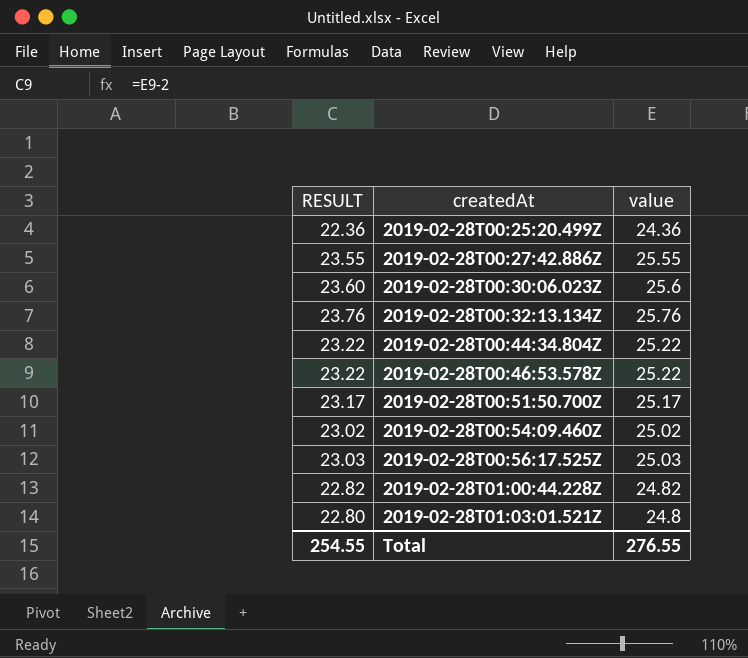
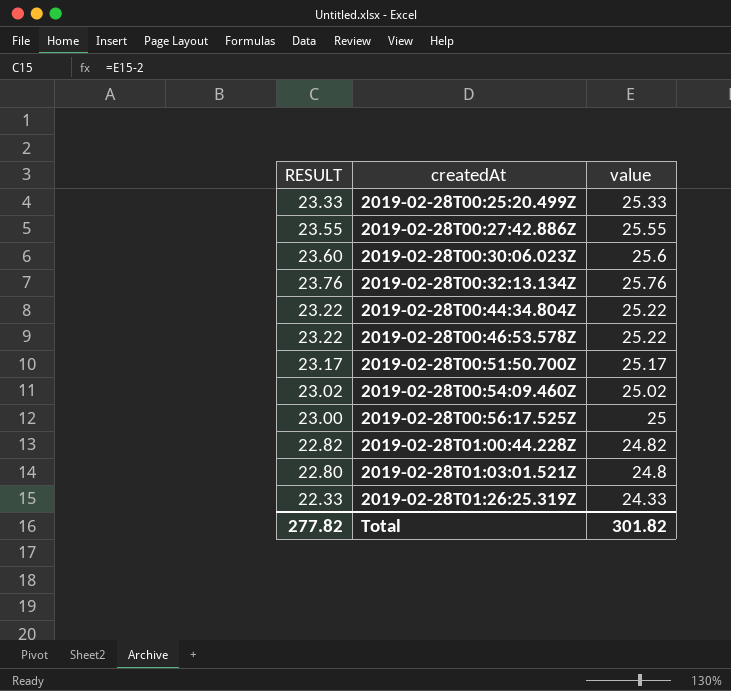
2019-02-28T00:25:20.499Z | RESULT: 22.36 -> 23.33
2019-02-28T00:25:20.499Z | value: 24.36 -> 25.33
2019-02-28T00:56:17.525Z | RESULT: 23.03 -> 23.00
2019-02-28T00:56:17.525Z | value: 25.03 -> 25
row 2019-02-28T01:26:25.319Z: none -> 22.33 | 24.33
Total | RESULT: 254.55 -> 277.82
Total | value: 276.55 -> 301.82

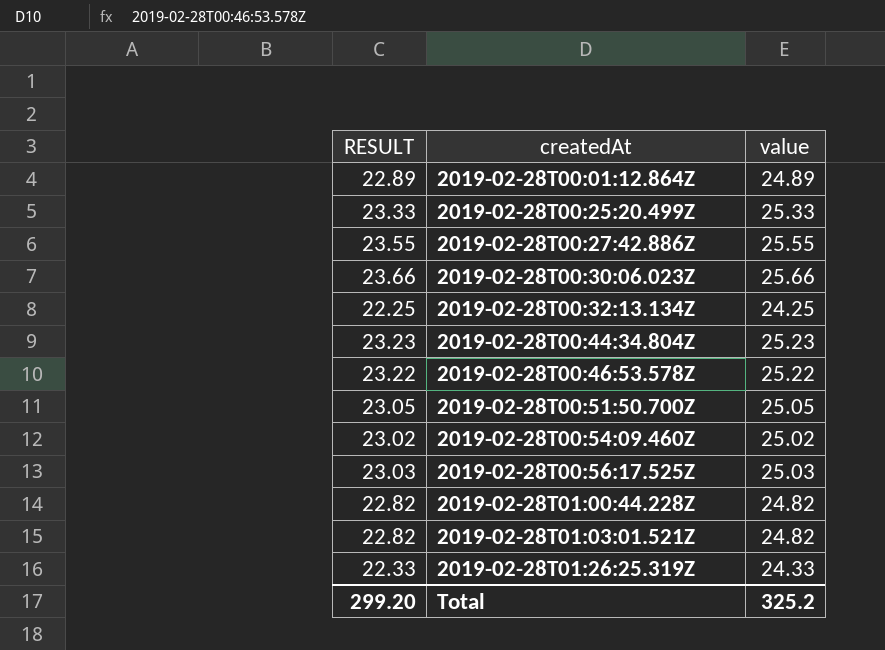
row 2019-02-28T00:01:12.864Z: none -> 22.89 | 24.89
2019-02-28T00:30:06.023Z | RESULT: 23.60 -> 23.66
2019-02-28T00:30:06.023Z | value: 25.6 -> 25.66
2019-02-28T00:32:13.134Z | RESULT: 23.76 -> 22.25
2019-02-28T00:32:13.134Z | value: 25.76 -> 24.25
2019-02-28T00:44:34.804Z | RESULT: 23.22 -> 23.23
2019-02-28T00:44:34.804Z | value: 25.22 -> 25.23
2019-02-28T00:51:50.700Z | RESULT: 23.17 -> 23.05
2019-02-28T00:51:50.700Z | value: 25.17 -> 25.05
2019-02-28T00:56:17.525Z | RESULT: 23.00 -> 23.03
2019-02-28T00:56:17.525Z | value: 25 -> 25.03
2019-02-28T01:03:01.521Z | RESULT: 22.80 -> 22.82
2019-02-28T01:03:01.521Z | value: 24.8 -> 24.82
Total | RESULT: 277.82 -> 299.20
Total | value: 301.82 -> 325.2

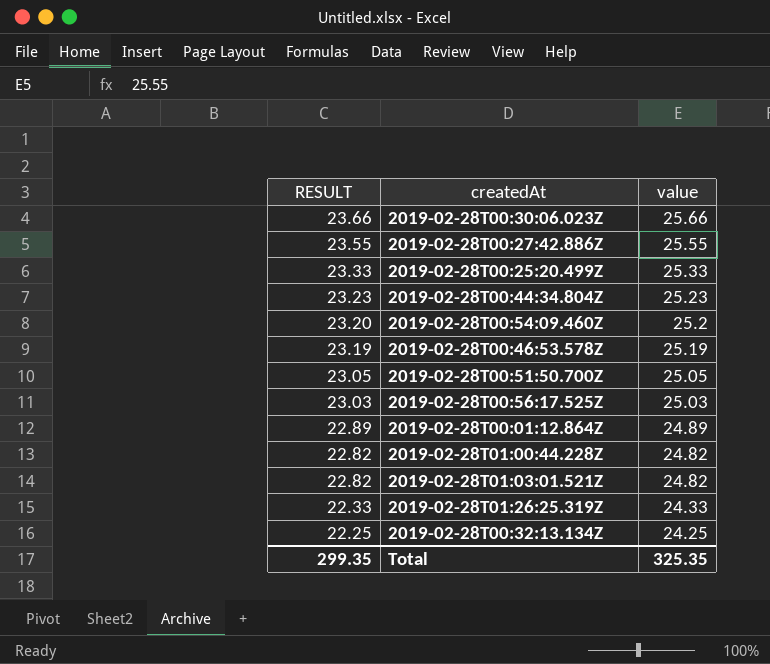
row order: createdAt ascending -> RESULT descending
2019-02-28T00:54:09.460Z | RESULT: 23.02 -> 23.20
2019-02-28T00:54:09.460Z | value: 25.02 -> 25.2
2019-02-28T00:46:53.578Z | RESULT: 23.22 -> 23.19
2019-02-28T00:46:53.578Z | value: 25.22 -> 25.19
Total | RESULT: 299.20 -> 299.35
Total | value: 325.2 -> 325.35

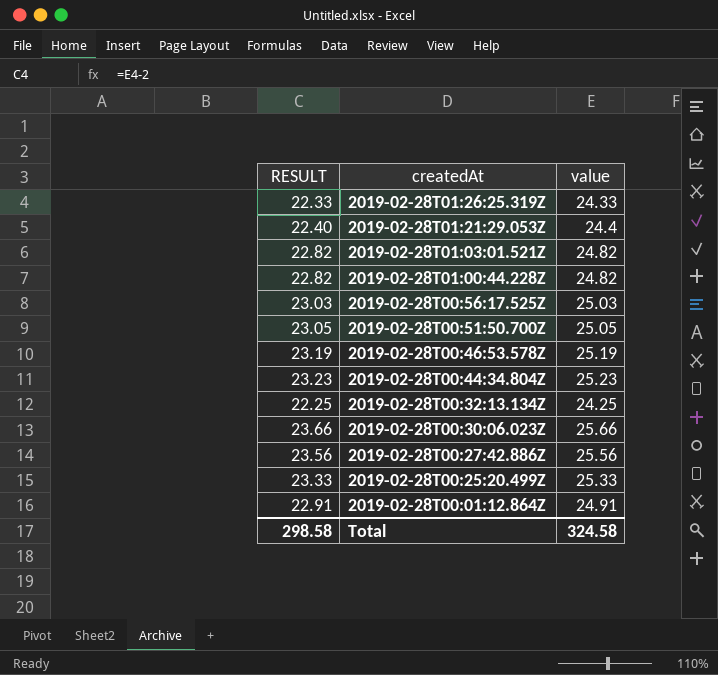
row order: RESULT descending -> createdAt descending
row 2019-02-28T00:54:09.460Z: 23.20 | 25.2 -> none
row 2019-02-28T01:21:29.053Z: none -> 22.40 | 24.4
2019-02-28T00:27:42.886Z | RESULT: 23.55 -> 23.56
2019-02-28T00:27:42.886Z | value: 25.55 -> 25.56
2019-02-28T00:01:12.864Z | RESULT: 22.89 -> 22.91
2019-02-28T00:01:12.864Z | value: 24.89 -> 24.91
Total | RESULT: 299.35 -> 298.58
Total | value: 325.35 -> 324.58

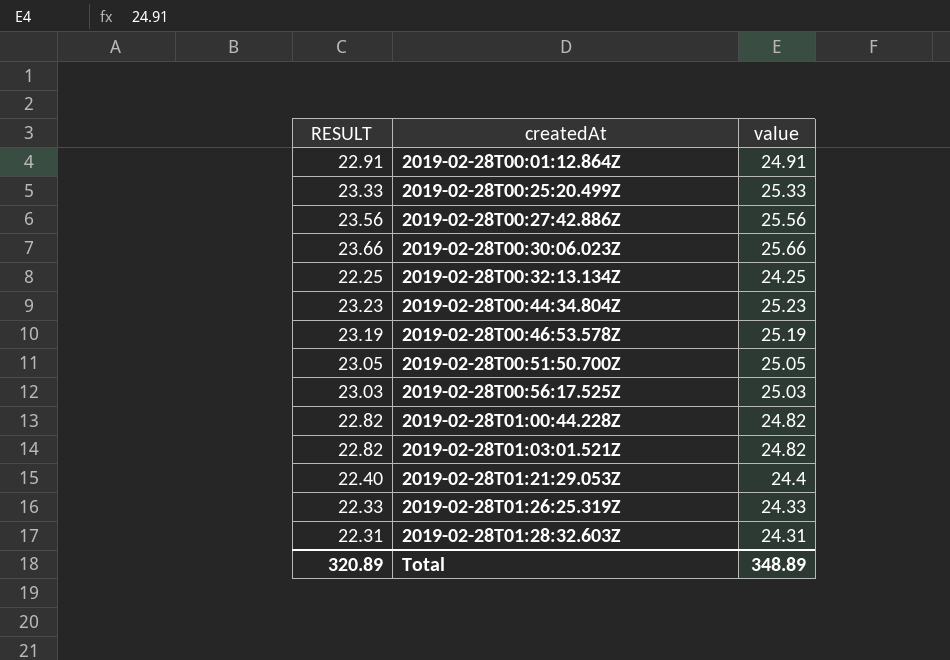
row order: createdAt descending -> createdAt ascending
row 2019-02-28T01:28:32.603Z: none -> 22.31 | 24.31
Total | RESULT: 298.58 -> 320.89
Total | value: 324.58 -> 348.89

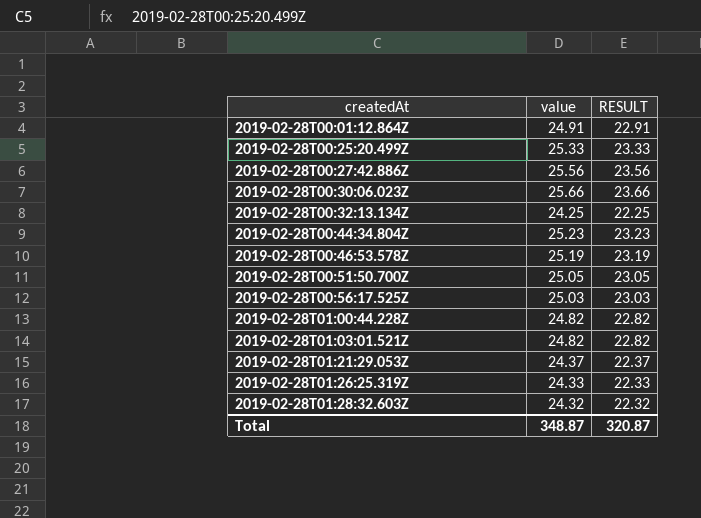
column RESULT | position: 1 -> 3
2019-02-28T01:21:29.053Z | value: 24.4 -> 24.37
2019-02-28T01:21:29.053Z | RESULT: 22.40 -> 22.37
2019-02-28T01:28:32.603Z | value: 24.31 -> 24.32
2019-02-28T01:28:32.603Z | RESULT: 22.31 -> 22.32
Total | value: 348.89 -> 348.87
Total | RESULT: 320.89 -> 320.87

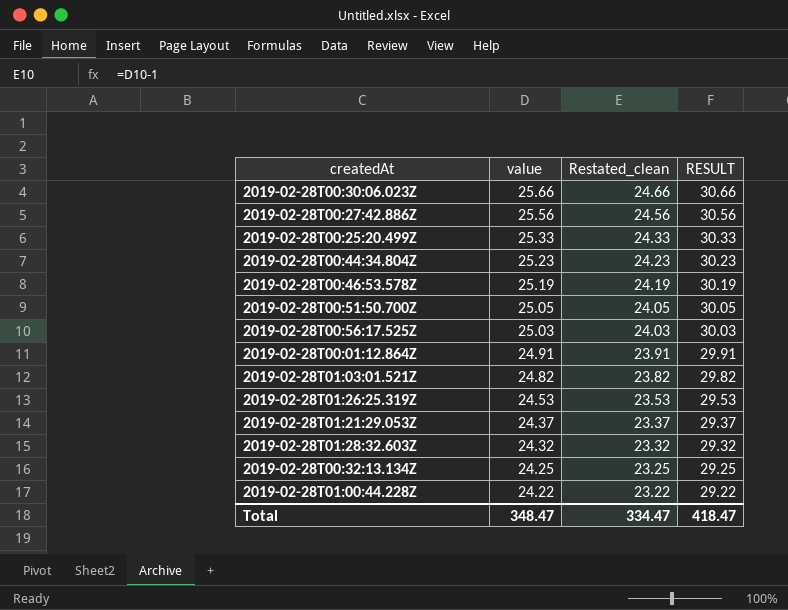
row order: createdAt ascending -> value descending
column Restated_clean | formula: none -> [value] - 1
column RESULT | formula: [value] - 2 -> [value] + 5
2019-02-28T01:26:25.319Z | value: 24.33 -> 24.53
2019-02-28T01:00:44.228Z | value: 24.82 -> 24.22
Total | value: 348.87 -> 348.47
Total | RESULT: 320.87 -> 418.47

